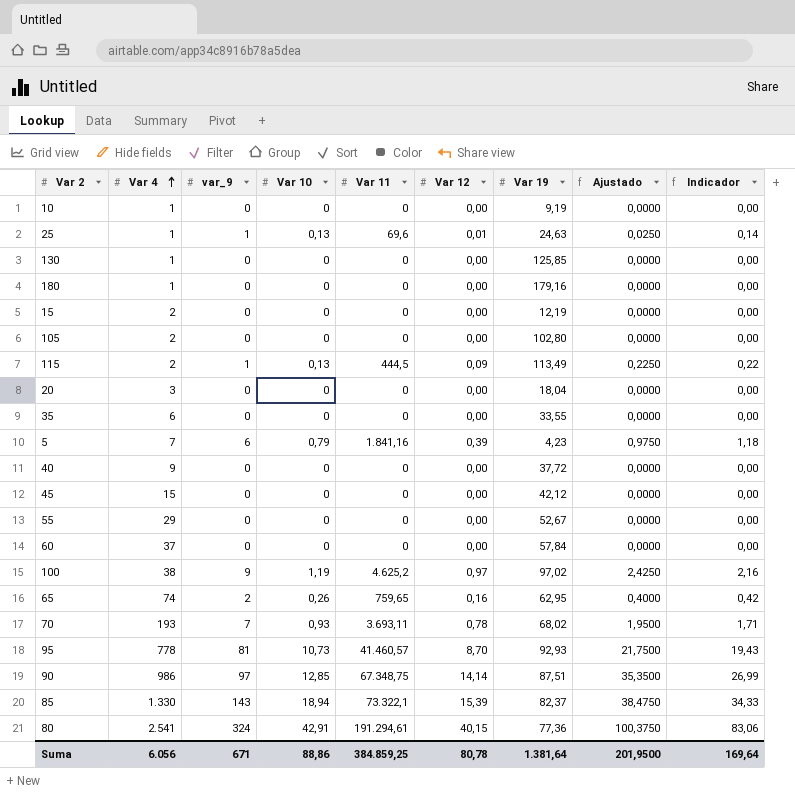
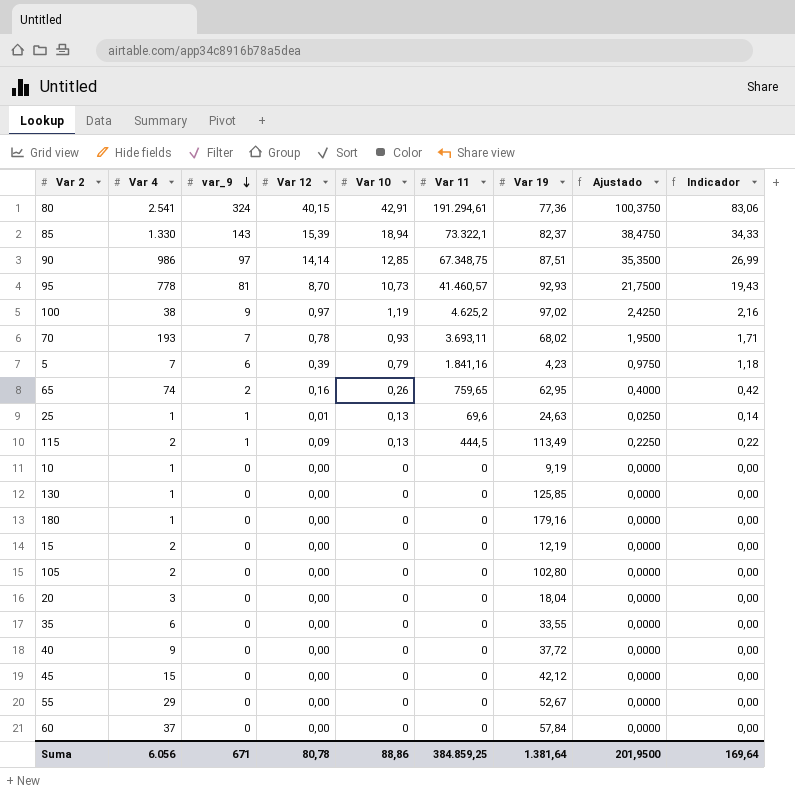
row order: Var 4 ascending -> var_9 descending
column Var 12 | position: 6 -> 4

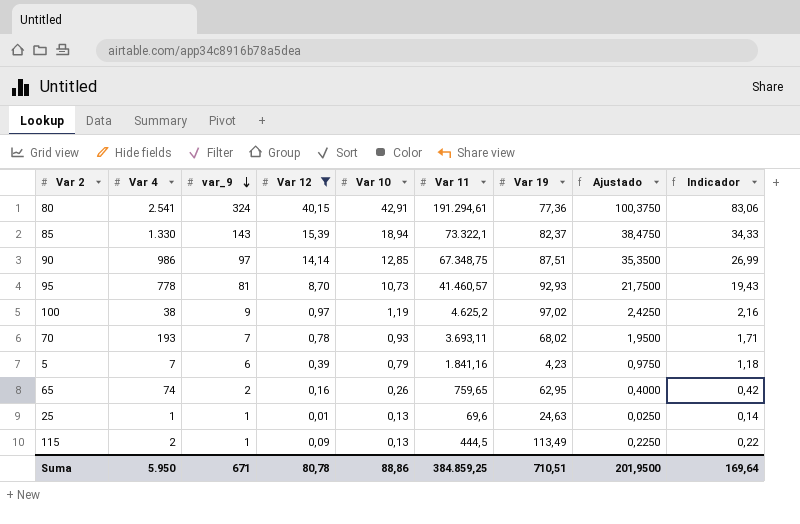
filter: none -> Var 12 != 0,00
Suma | Var 4: 6.056 -> 5.950
Suma | Var 19: 1.381,64 -> 710,51

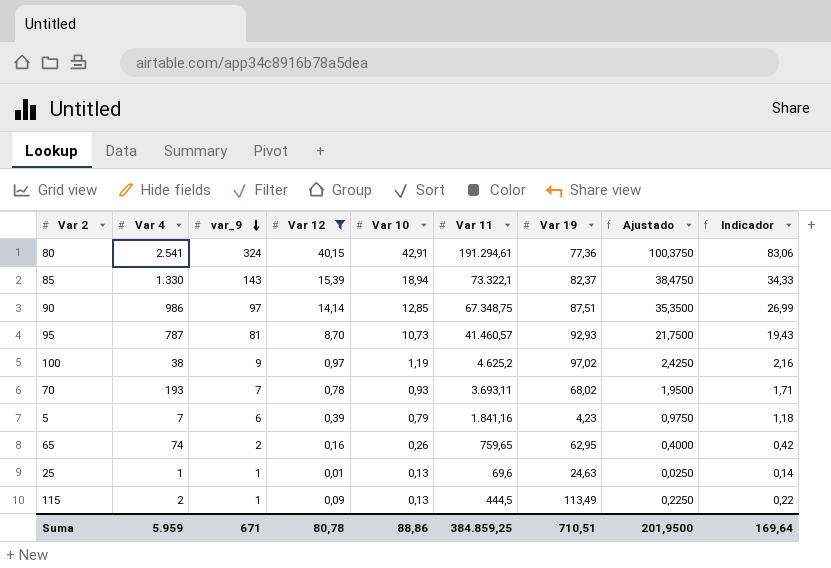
95 | Var 4: 778 -> 787
Suma | Var 4: 5.950 -> 5.959

